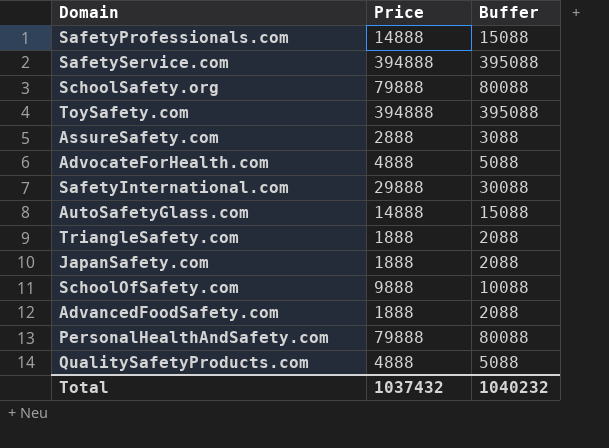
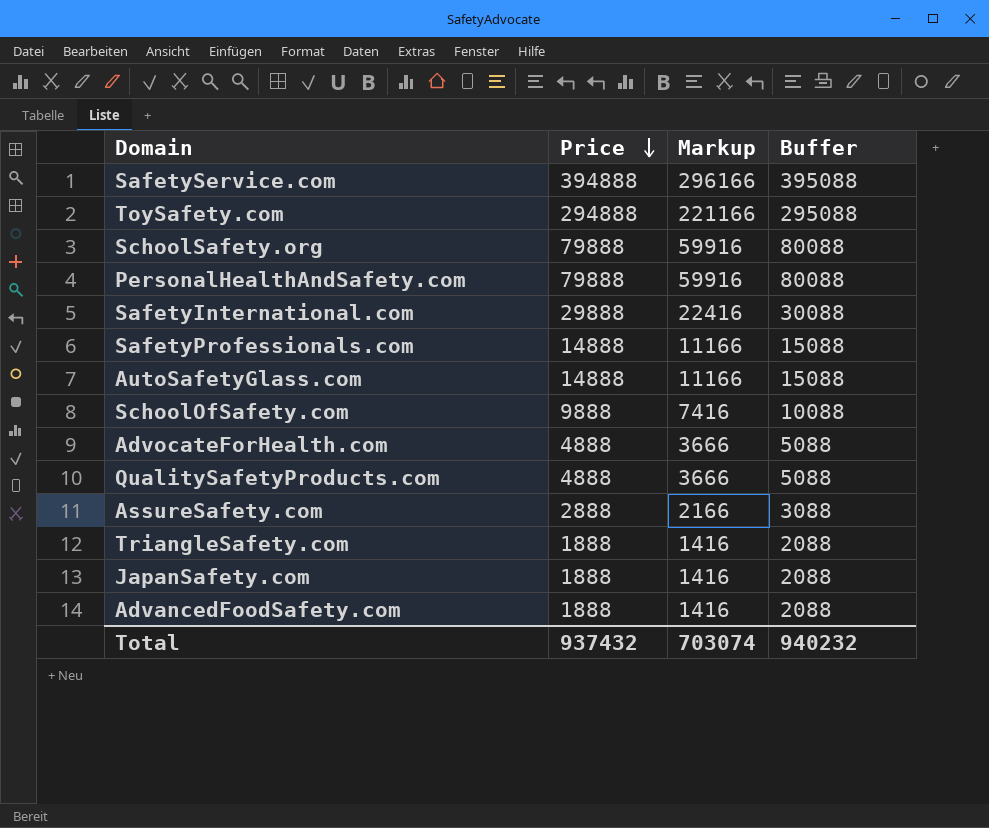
row order: none -> Price descending
column Markup | formula: none -> [Price] * 0.75
ToySafety.com | Price: 394888 -> 294888
ToySafety.com | Buffer: 395088 -> 295088
Total | Price: 1037432 -> 937432
Total | Buffer: 1040232 -> 940232

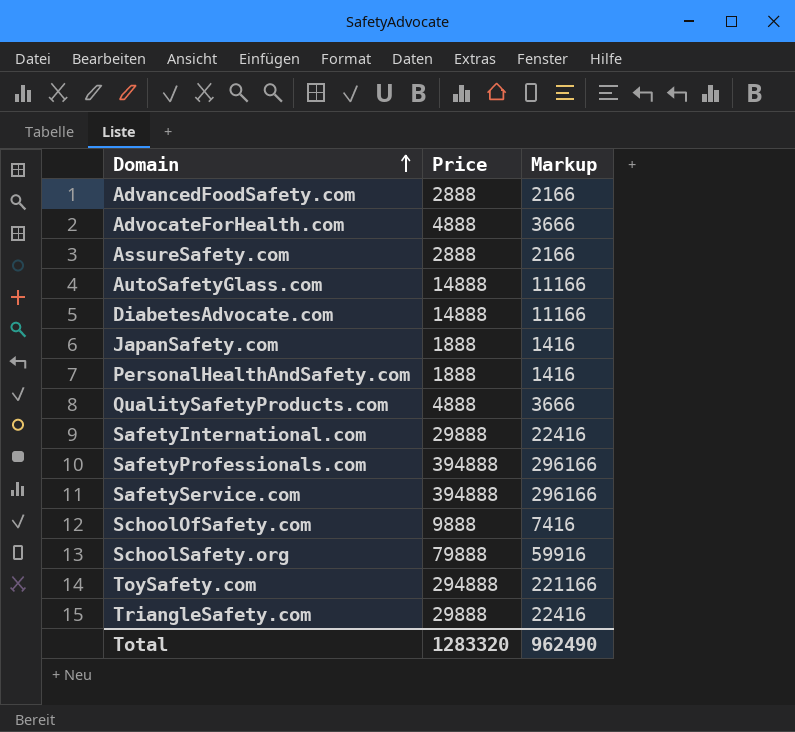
row order: Price descending -> Domain ascending
column Buffer | formula: [Price] + 200 -> none
AdvancedFoodSafety.com | Price: 1888 -> 2888
AdvancedFoodSafety.com | Markup: 1416 -> 2166
row DiabetesAdvocate.com: none -> 14888 | 11166
PersonalHealthAndSafety.com | Price: 79888 -> 1888
PersonalHealthAndSafety.com | Markup: 59916 -> 1416
SafetyProfessionals.com | Price: 14888 -> 394888
SafetyProfessionals.com | Markup: 11166 -> 296166
TriangleSafety.com | Price: 1888 -> 29888
TriangleSafety.com | Markup: 1416 -> 22416
Total | Price: 937432 -> 1283320
Total | Markup: 703074 -> 962490

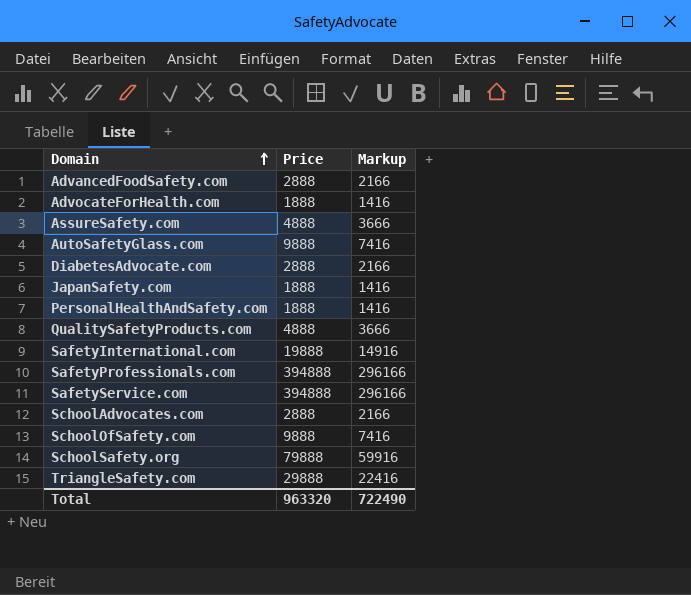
row ToySafety.com: 294888 | 221166 -> none
AdvocateForHealth.com | Price: 4888 -> 1888
AdvocateForHealth.com | Markup: 3666 -> 1416
AssureSafety.com | Price: 2888 -> 4888
AssureSafety.com | Markup: 2166 -> 3666
AutoSafetyGlass.com | Price: 14888 -> 9888
AutoSafetyGlass.com | Markup: 11166 -> 7416
DiabetesAdvocate.com | Price: 14888 -> 2888
DiabetesAdvocate.com | Markup: 11166 -> 2166
SafetyInternational.com | Price: 29888 -> 19888
SafetyInternational.com | Markup: 22416 -> 14916
row SchoolAdvocates.com: none -> 2888 | 2166
Total | Price: 1283320 -> 963320
Total | Markup: 962490 -> 722490

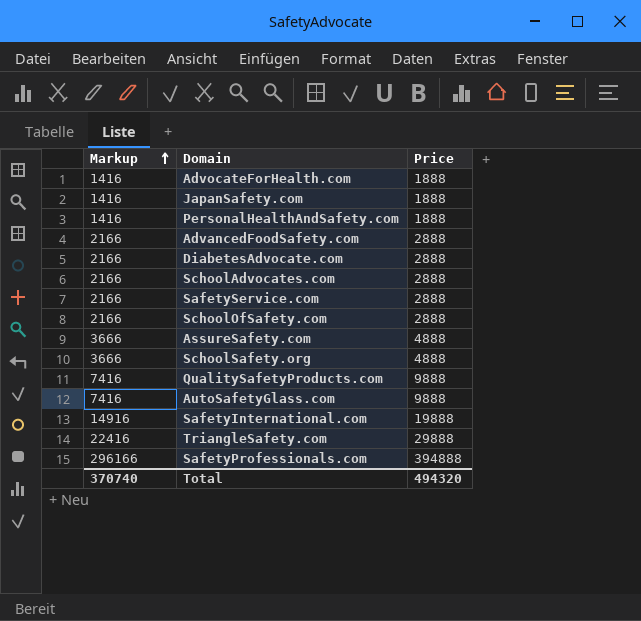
row order: Domain ascending -> Markup ascending
column Markup | position: 3 -> 1
SafetyService.com | Markup: 296166 -> 2166
SafetyService.com | Price: 394888 -> 2888
SchoolOfSafety.com | Markup: 7416 -> 2166
SchoolOfSafety.com | Price: 9888 -> 2888
SchoolSafety.org | Markup: 59916 -> 3666
SchoolSafety.org | Price: 79888 -> 4888
QualitySafetyProducts.com | Markup: 3666 -> 7416
QualitySafetyProducts.com | Price: 4888 -> 9888
Total | Markup: 722490 -> 370740
Total | Price: 963320 -> 494320

